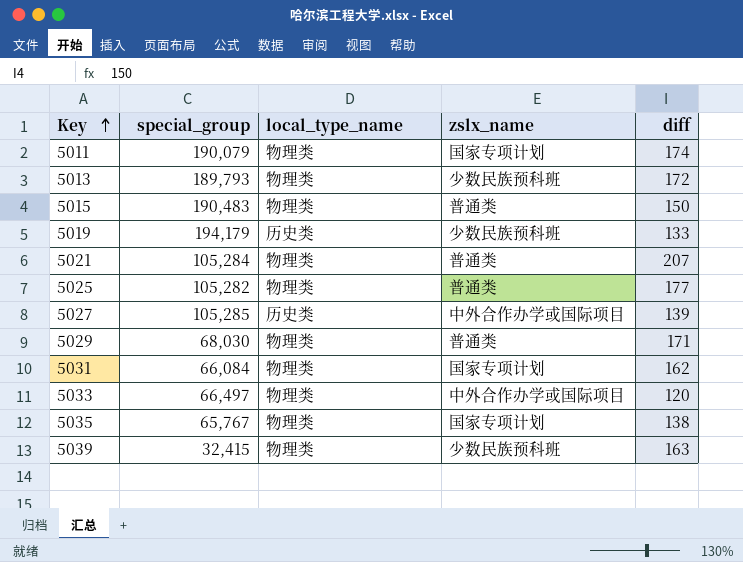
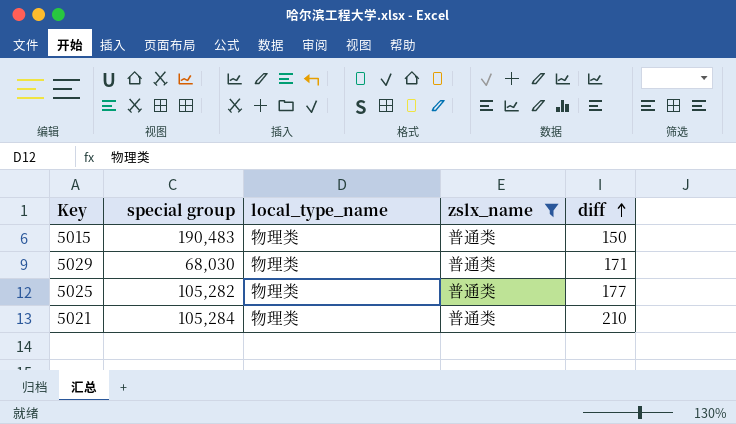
filter: none -> zslx_name = 普通类
row order: Key ascending -> diff ascending
column name: special_group -> special group
5021 | diff: 207 -> 210

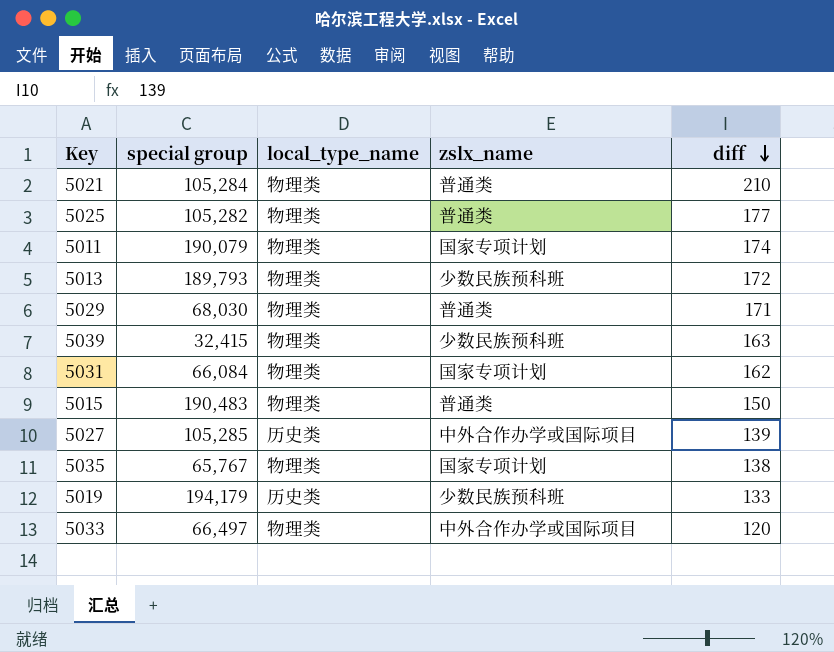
filter: zslx_name = 普通类 -> none
row order: diff ascending -> diff descending

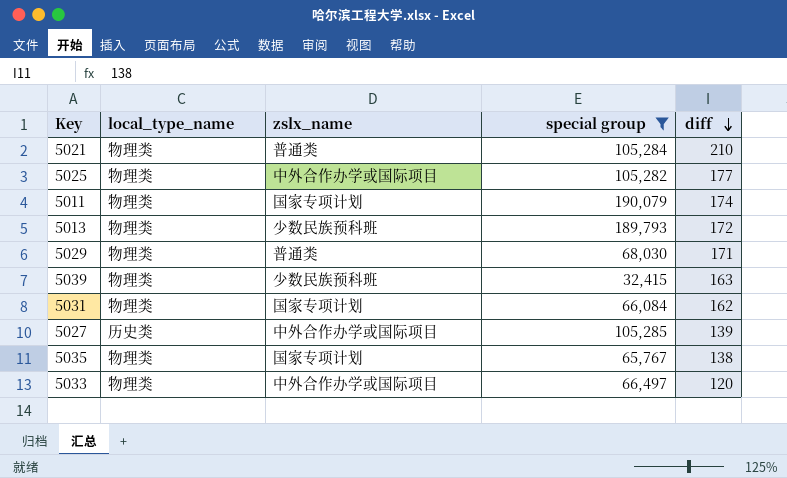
filter: none -> special group <= 190,079
column special group | position: 2 -> 4
5025 | zslx_name: 普通类 -> 中外合作办学或国际项目

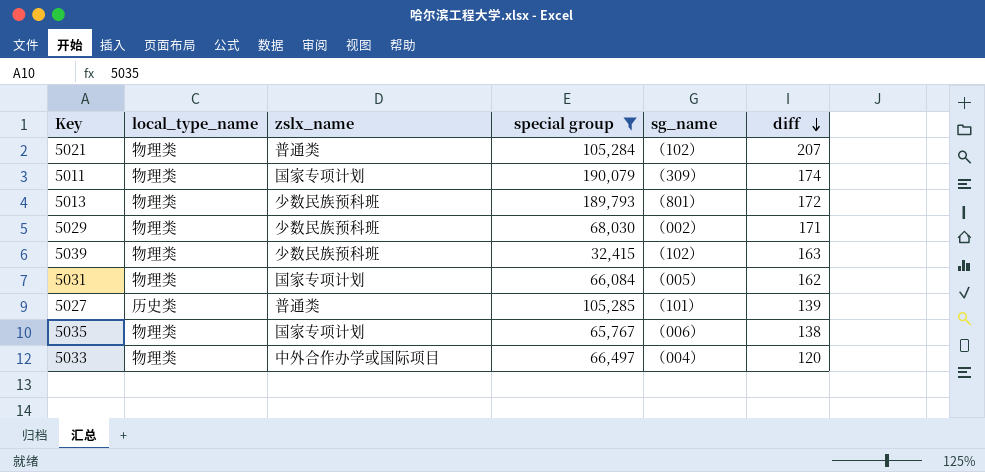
column sg_name | position: none -> 5
row 5025: 物理类 | 中外合作办学或国际项目 | 105,282 | 177 -> none
5021 | diff: 210 -> 207
5029 | zslx_name: 普通类 -> 少数民族预科班
5027 | zslx_name: 中外合作办学或国际项目 -> 普通类

